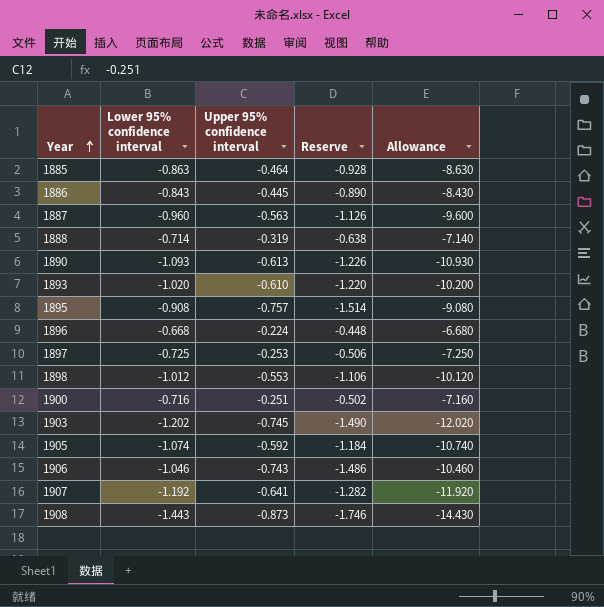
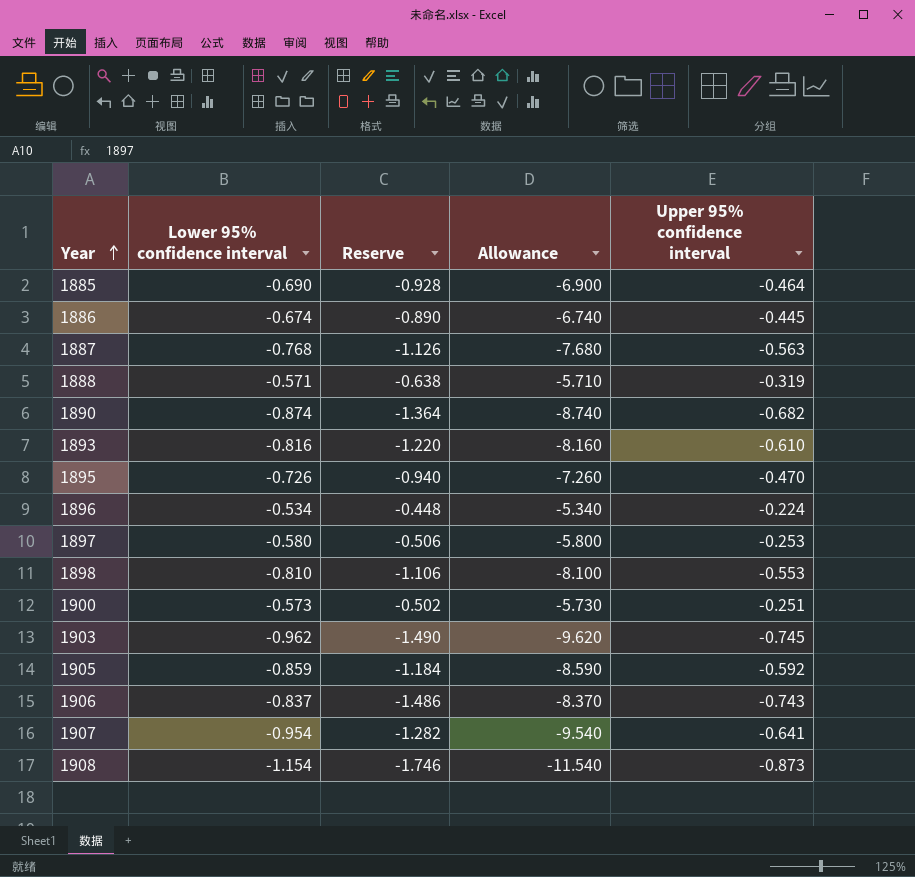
column Upper 95% confidence interval | position: 3 -> 5
1885 | Lower 95% confidence interval: -0.863 -> -0.690
1885 | Allowance: -8.630 -> -6.900
1886 | Lower 95% confidence interval: -0.843 -> -0.674
1886 | Allowance: -8.430 -> -6.740
1887 | Lower 95% confidence interval: -0.960 -> -0.768
1887 | Allowance: -9.600 -> -7.680
1888 | Lower 95% confidence interval: -0.714 -> -0.571
1888 | Allowance: -7.140 -> -5.710
1890 | Lower 95% confidence interval: -1.093 -> -0.874
1890 | Reserve: -1.226 -> -1.364
1890 | Allowance: -10.930 -> -8.740
1890 | Upper 95% confidence interval: -0.613 -> -0.682
1893 | Lower 95% confidence interval: -1.020 -> -0.816
1893 | Allowance: -10.200 -> -8.160
1895 | Lower 95% confidence interval: -0.908 -> -0.726
1895 | Reserve: -1.514 -> -0.940
1895 | Allowance: -9.080 -> -7.260
1895 | Upper 95% confidence interval: -0.757 -> -0.470
1896 | Lower 95% confidence interval: -0.668 -> -0.534
1896 | Allowance: -6.680 -> -5.340
1897 | Lower 95% confidence interval: -0.725 -> -0.580
1897 | Allowance: -7.250 -> -5.800
1898 | Lower 95% confidence interval: -1.012 -> -0.810
1898 | Allowance: -10.120 -> -8.100
1900 | Lower 95% confidence interval: -0.716 -> -0.573
1900 | Allowance: -7.160 -> -5.730
1903 | Lower 95% confidence interval: -1.202 -> -0.962
1903 | Allowance: -12.020 -> -9.620
1905 | Lower 95% confidence interval: -1.074 -> -0.859
1905 | Allowance: -10.740 -> -8.590
1906 | Lower 95% confidence interval: -1.046 -> -0.837
1906 | Allowance: -10.460 -> -8.370
1907 | Lower 95% confidence interval: -1.192 -> -0.954
1907 | Allowance: -11.920 -> -9.540
1908 | Lower 95% confidence interval: -1.443 -> -1.154
1908 | Allowance: -14.430 -> -11.540

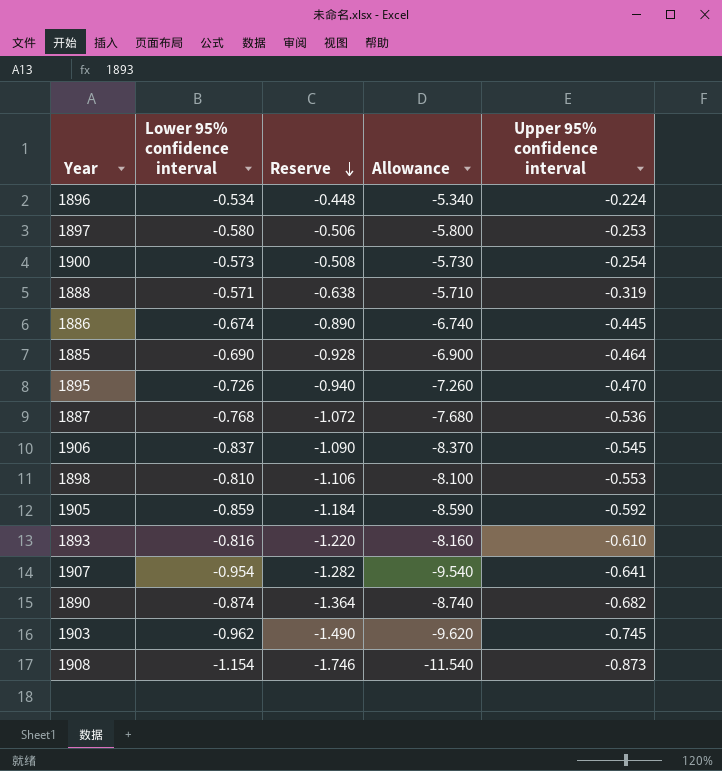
row order: Year ascending -> Reserve descending
1900 | Reserve: -0.502 -> -0.508
1900 | Upper 95% confidence interval: -0.251 -> -0.254
1887 | Reserve: -1.126 -> -1.072
1887 | Upper 95% confidence interval: -0.563 -> -0.536
1906 | Reserve: -1.486 -> -1.090
1906 | Upper 95% confidence interval: -0.743 -> -0.545

